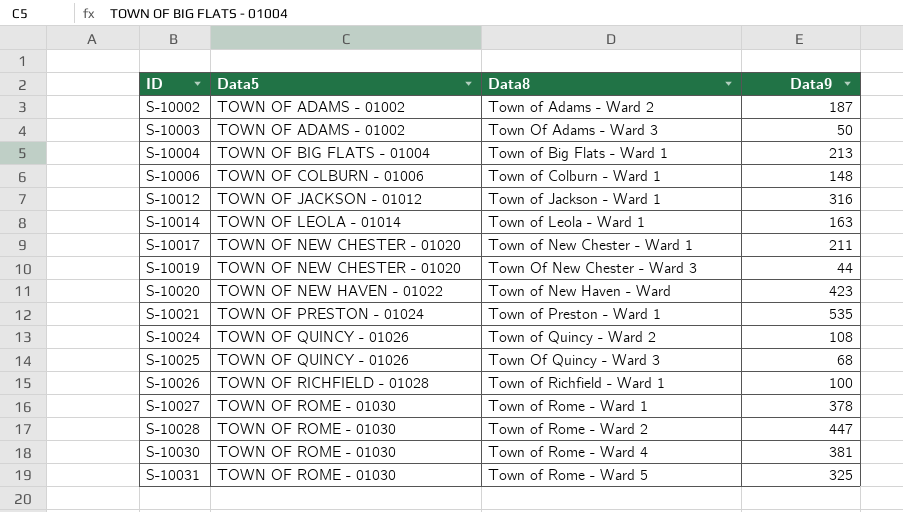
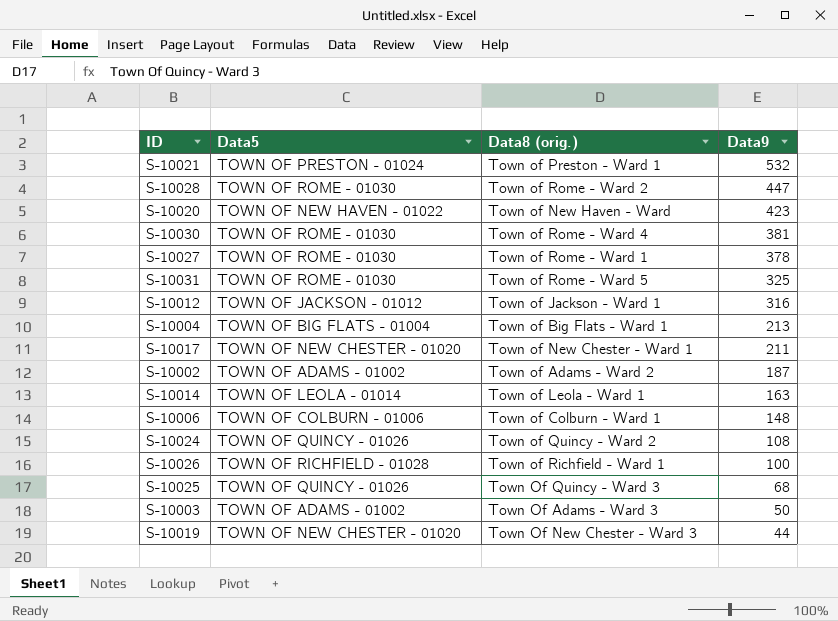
row order: ID ascending -> Data9 descending
column name: Data8 -> Data8 (orig.)
S-10021 | Data9: 535 -> 532

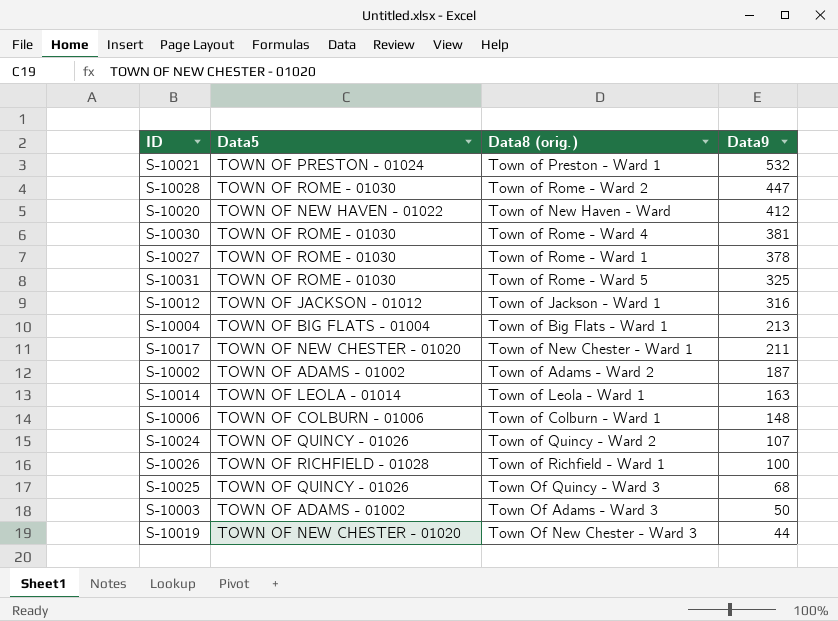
S-10020 | Data9: 423 -> 412
S-10024 | Data9: 108 -> 107

